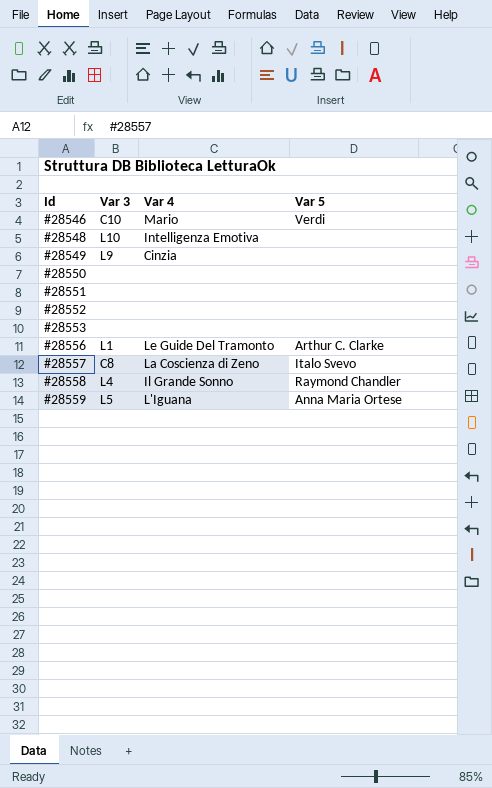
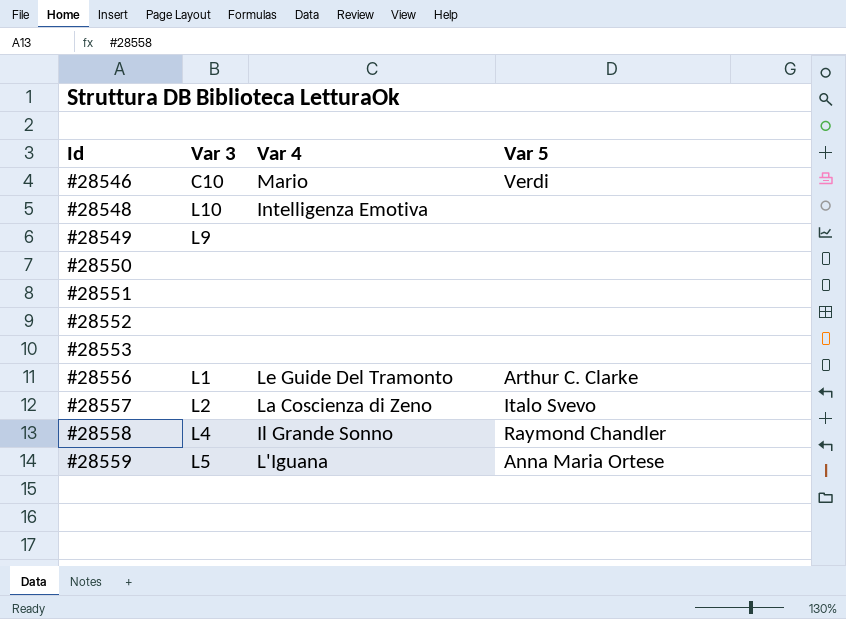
#28549 | Var 4: Cinzia -> none
#28557 | Var 3: C8 -> L2

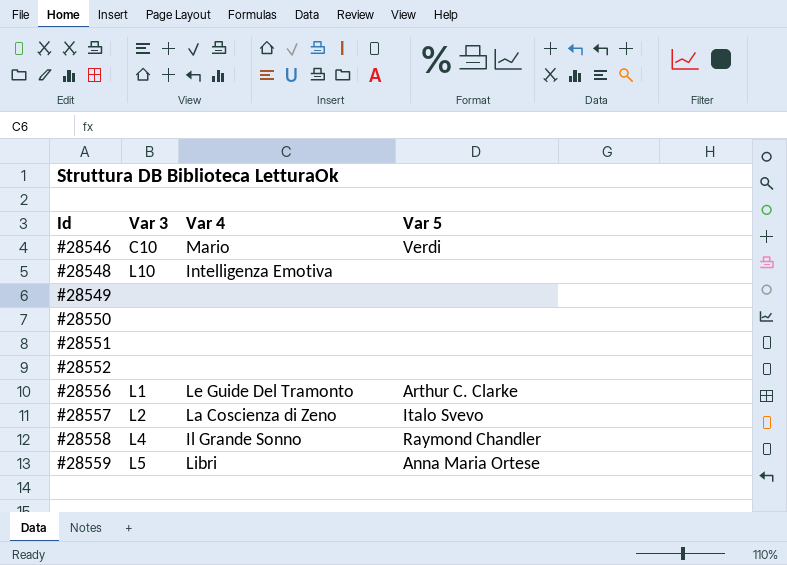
row #28553: none | none | none -> none
#28549 | Var 3: L9 -> none
#28559 | Var 4: L'Iguana -> Libri

